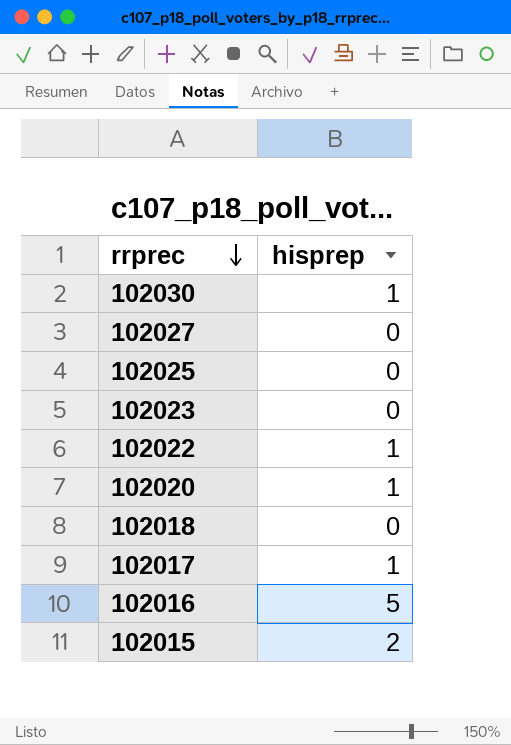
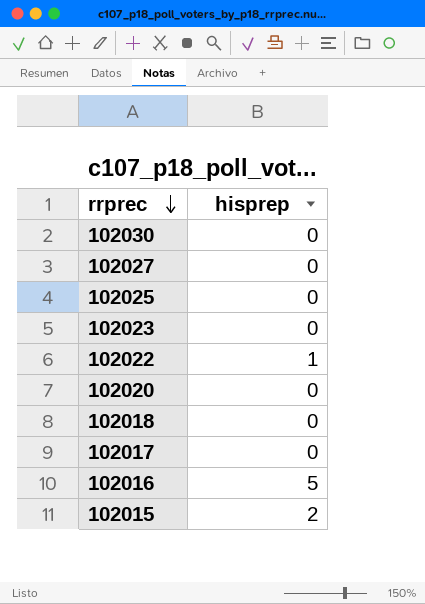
102030 | hisprep: 1 -> 0
102020 | hisprep: 1 -> 0
102017 | hisprep: 1 -> 0

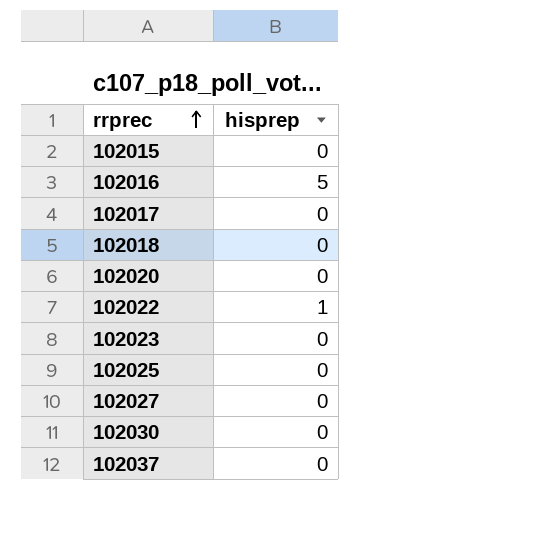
row order: rrprec descending -> rrprec ascending
102015 | hisprep: 2 -> 0
row 102037: none -> 0

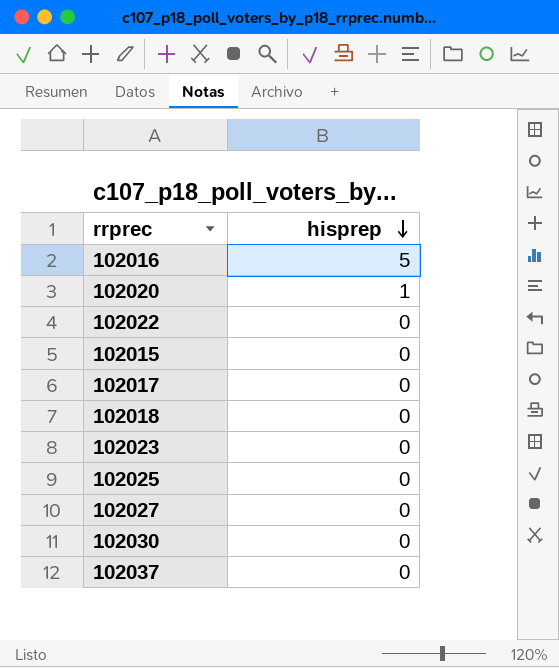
row order: rrprec ascending -> hisprep descending
102020 | hisprep: 0 -> 1
102022 | hisprep: 1 -> 0

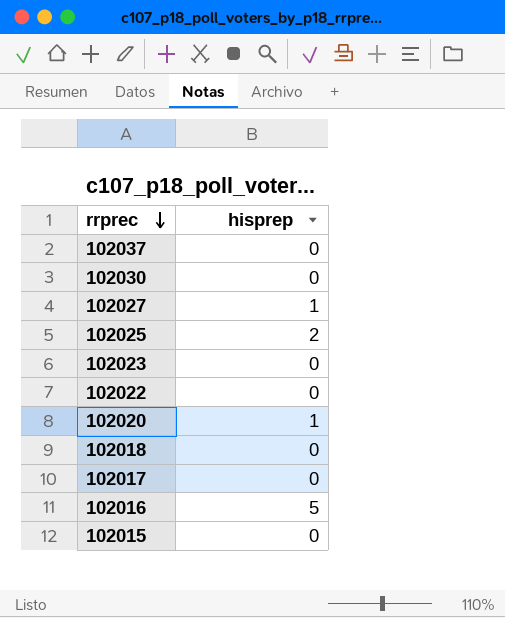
row order: hisprep descending -> rrprec descending
102027 | hisprep: 0 -> 1
102025 | hisprep: 0 -> 2

